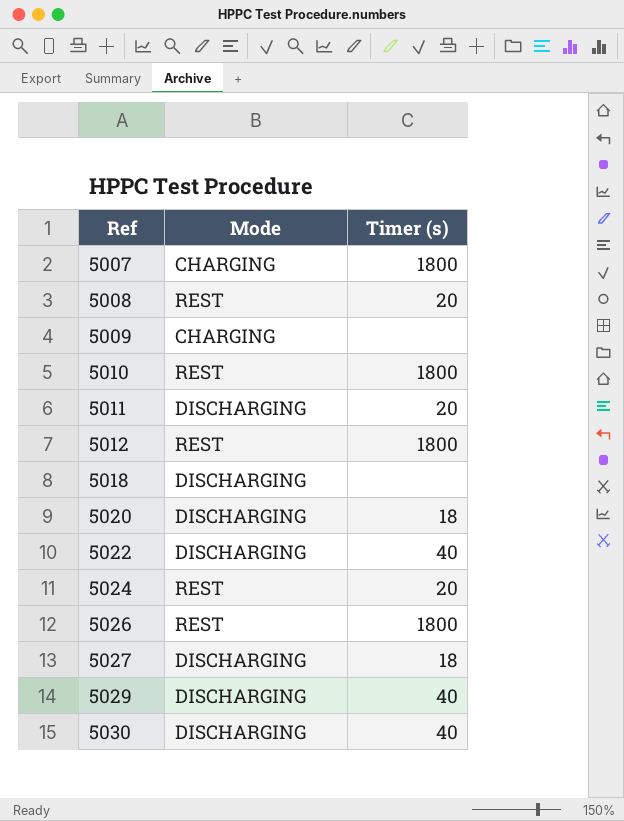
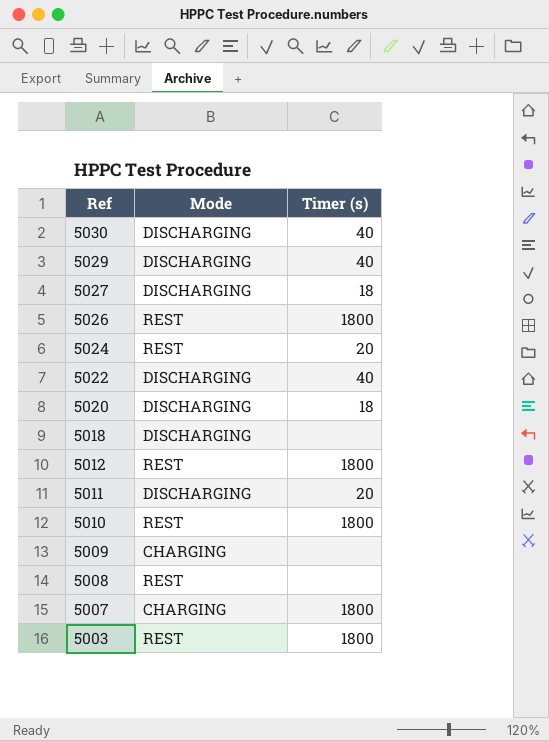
row order: Ref ascending -> Ref descending
5008 | Timer (s): 20 -> none
row 5003: none -> REST | 1800

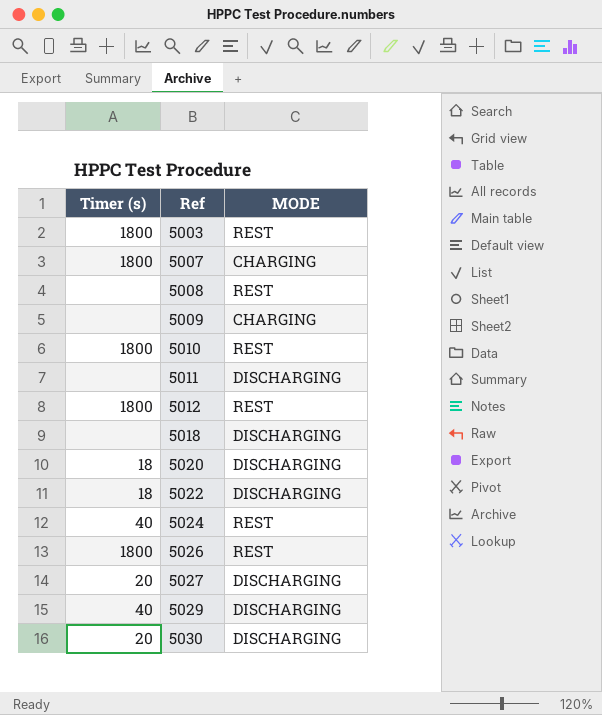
row order: Ref descending -> Ref ascending
column Timer (s) | position: 3 -> 1
column name: Mode -> MODE
5011 | Timer (s): 20 -> none
5022 | Timer (s): 40 -> 18
5024 | Timer (s): 20 -> 40
5027 | Timer (s): 18 -> 20
5030 | Timer (s): 40 -> 20

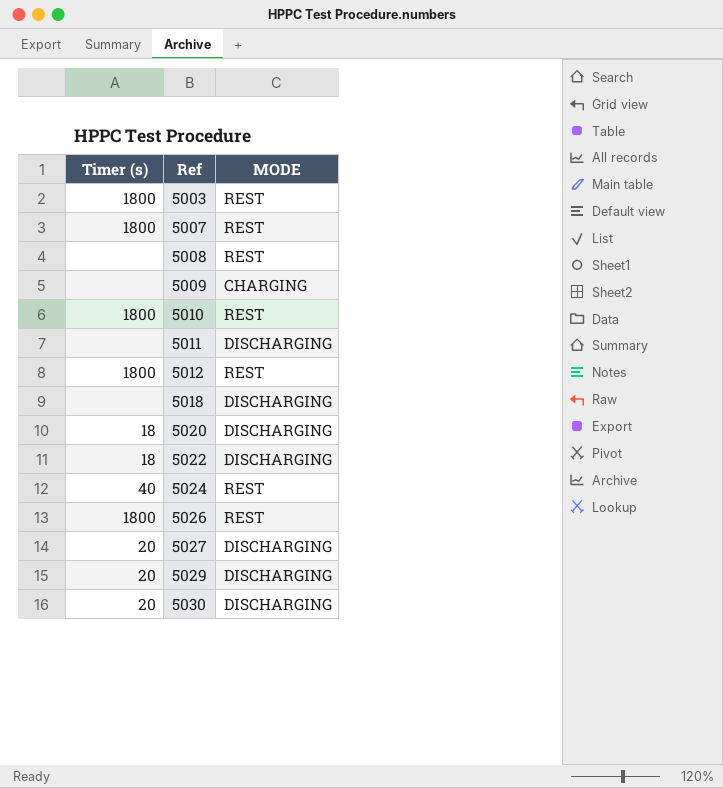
5007 | MODE: CHARGING -> REST
5029 | Timer (s): 40 -> 20

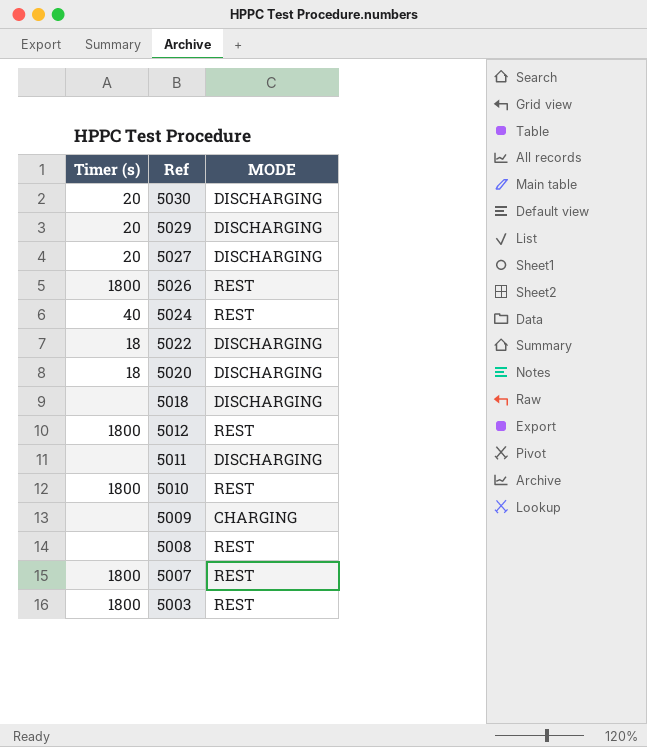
row order: Ref ascending -> Ref descending

